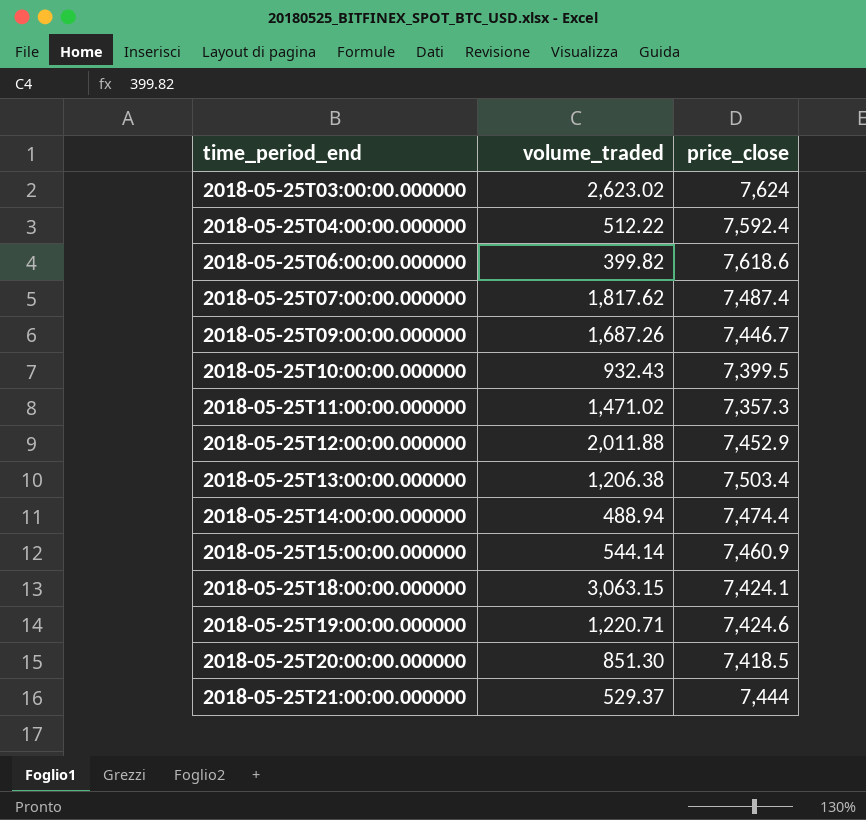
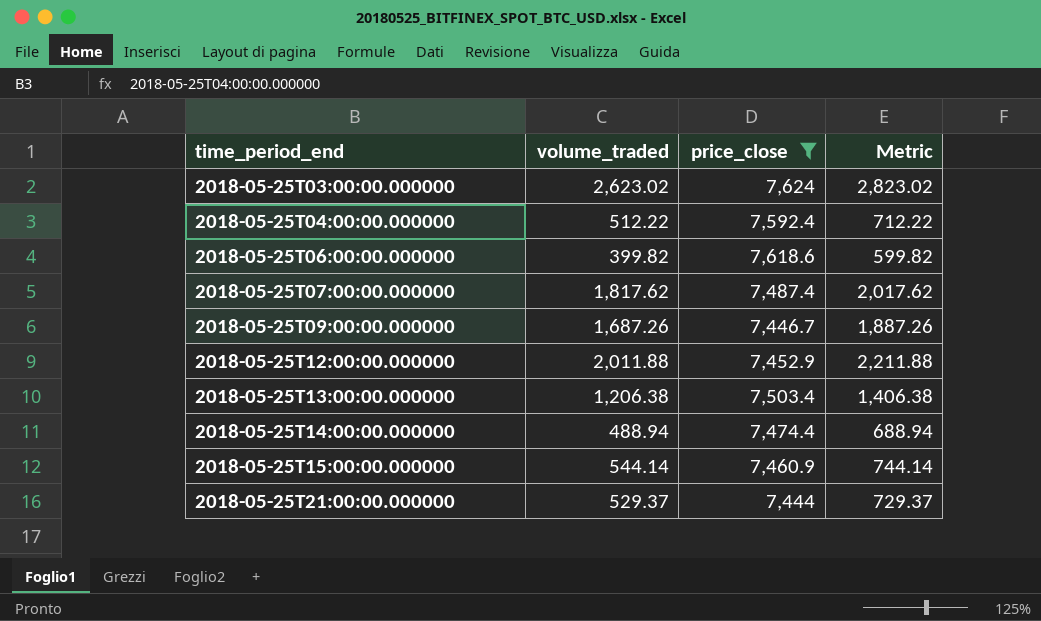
filter: none -> price_close >= 7,444
column Metric | formula: none -> [volume_traded] + 200

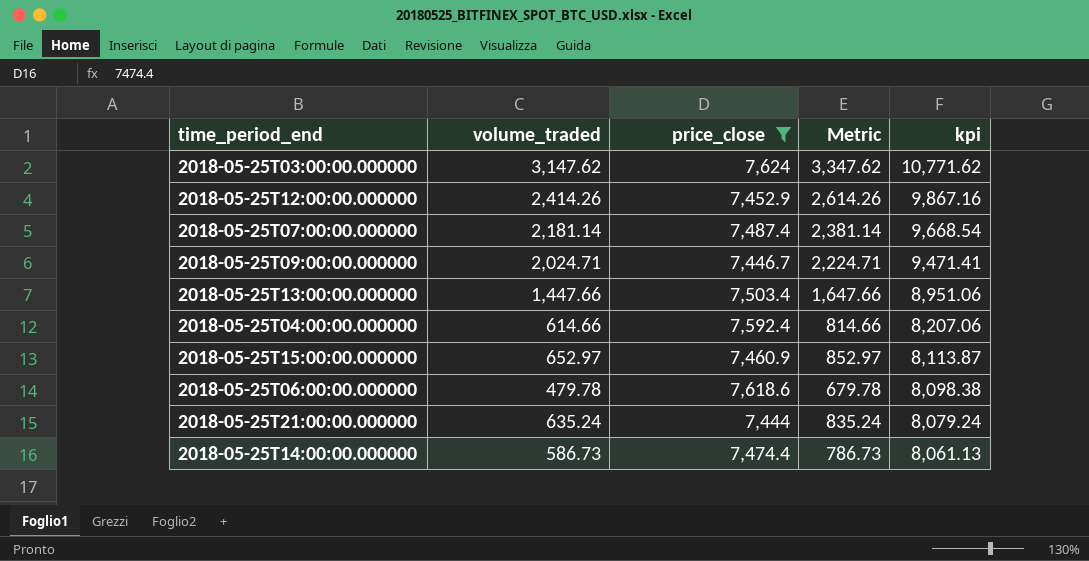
row order: time_period_end ascending -> kpi descending
column kpi | formula: none -> [volume_traded] + [price_close]
2018-05-25T03:00:00.000000 | volume_traded: 2,623.02 -> 3,147.62
2018-05-25T03:00:00.000000 | Metric: 2,823.02 -> 3,347.62
2018-05-25T12:00:00.000000 | volume_traded: 2,011.88 -> 2,414.26
2018-05-25T12:00:00.000000 | Metric: 2,211.88 -> 2,614.26
2018-05-25T07:00:00.000000 | volume_traded: 1,817.62 -> 2,181.14
2018-05-25T07:00:00.000000 | Metric: 2,017.62 -> 2,381.14
2018-05-25T09:00:00.000000 | volume_traded: 1,687.26 -> 2,024.71
2018-05-25T09:00:00.000000 | Metric: 1,887.26 -> 2,224.71
2018-05-25T13:00:00.000000 | volume_traded: 1,206.38 -> 1,447.66
2018-05-25T13:00:00.000000 | Metric: 1,406.38 -> 1,647.66
2018-05-25T04:00:00.000000 | volume_traded: 512.22 -> 614.66
2018-05-25T04:00:00.000000 | Metric: 712.22 -> 814.66
2018-05-25T15:00:00.000000 | volume_traded: 544.14 -> 652.97
2018-05-25T15:00:00.000000 | Metric: 744.14 -> 852.97
2018-05-25T06:00:00.000000 | volume_traded: 399.82 -> 479.78
2018-05-25T06:00:00.000000 | Metric: 599.82 -> 679.78
2018-05-25T21:00:00.000000 | volume_traded: 529.37 -> 635.24
2018-05-25T21:00:00.000000 | Metric: 729.37 -> 835.24
2018-05-25T14:00:00.000000 | volume_traded: 488.94 -> 586.73
2018-05-25T14:00:00.000000 | Metric: 688.94 -> 786.73

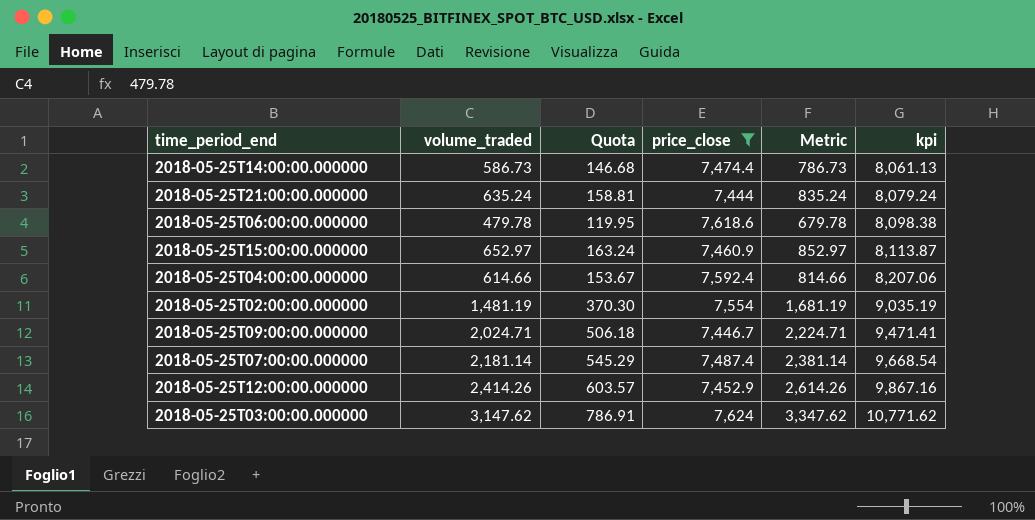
row order: kpi descending -> kpi ascending
column Quota | formula: none -> [volume_traded] * 0.25
row 2018-05-25T13:00:00.000000: 1,447.66 | 7,503.4 | 1,647.66 | 8,951.06 -> none
row 2018-05-25T02:00:00.000000: none -> 1,481.19 | 370.30 | 7,554 | 1,681.19 | 9,035.19

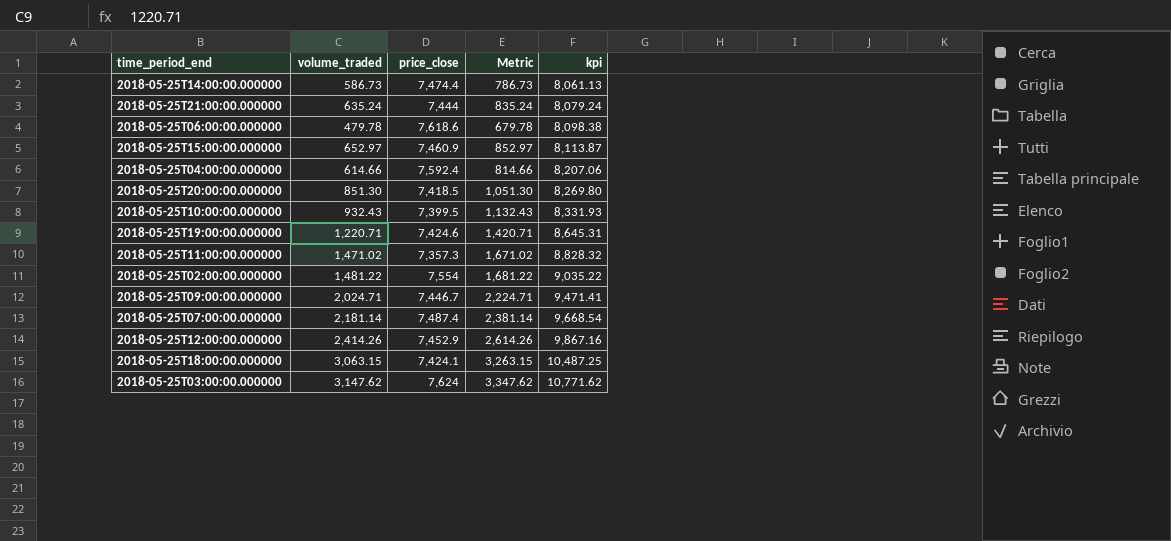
filter: price_close >= 7,444 -> none
column Quota | formula: [volume_traded] * 0.25 -> none
2018-05-25T02:00:00.000000 | volume_traded: 1,481.19 -> 1,481.22
2018-05-25T02:00:00.000000 | Metric: 1,681.19 -> 1,681.22
2018-05-25T02:00:00.000000 | kpi: 9,035.19 -> 9,035.22

